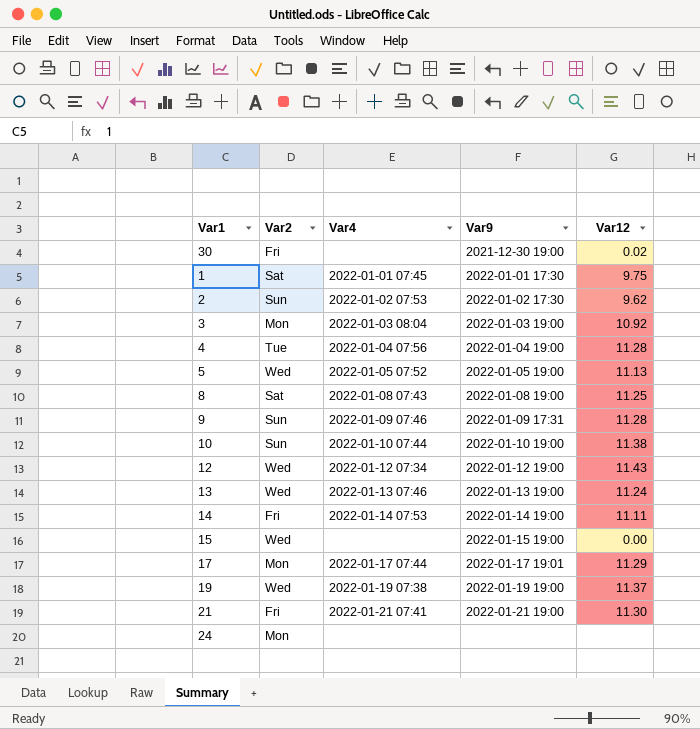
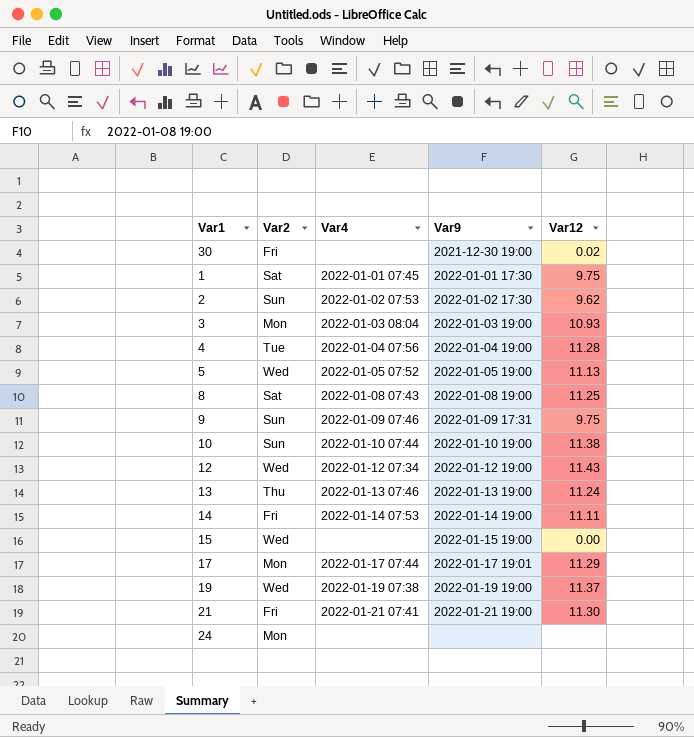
3 | Var12: 10.92 -> 10.93
9 | Var12: 11.28 -> 9.75
13 | Var2: Wed -> Thu

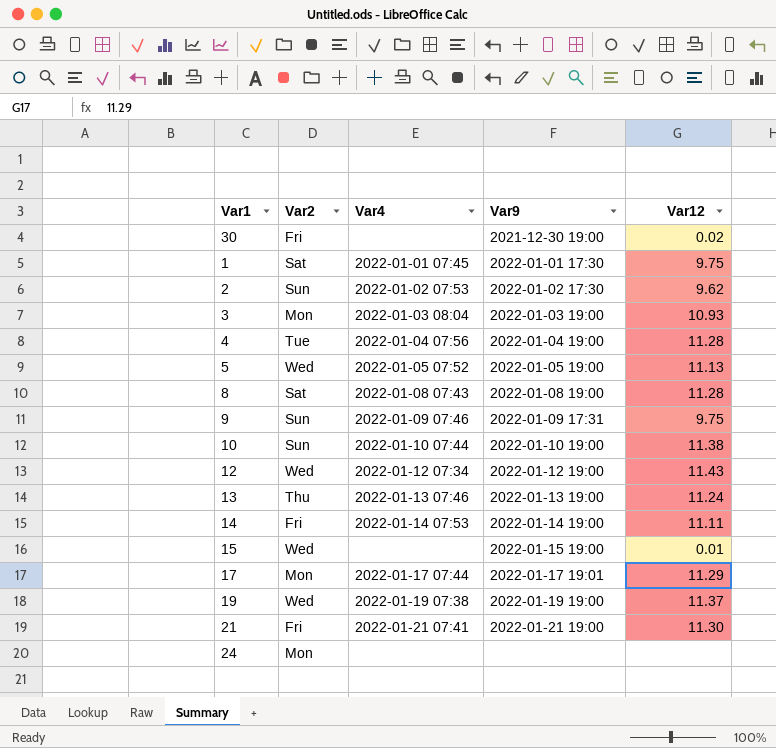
8 | Var12: 11.25 -> 11.28
15 | Var12: 0.00 -> 0.01

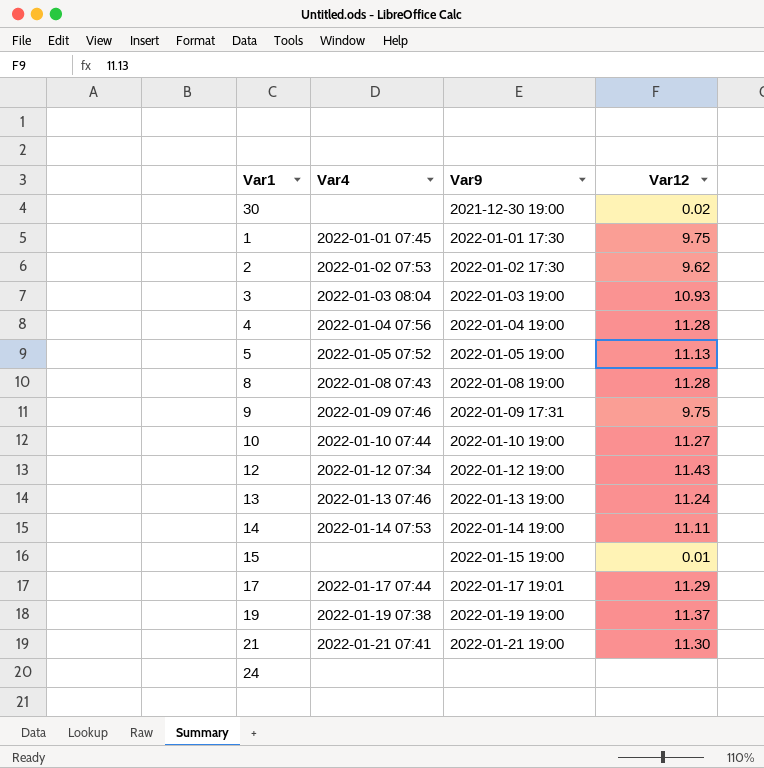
column Var2 | position: 2 -> none
10 | Var12: 11.38 -> 11.27

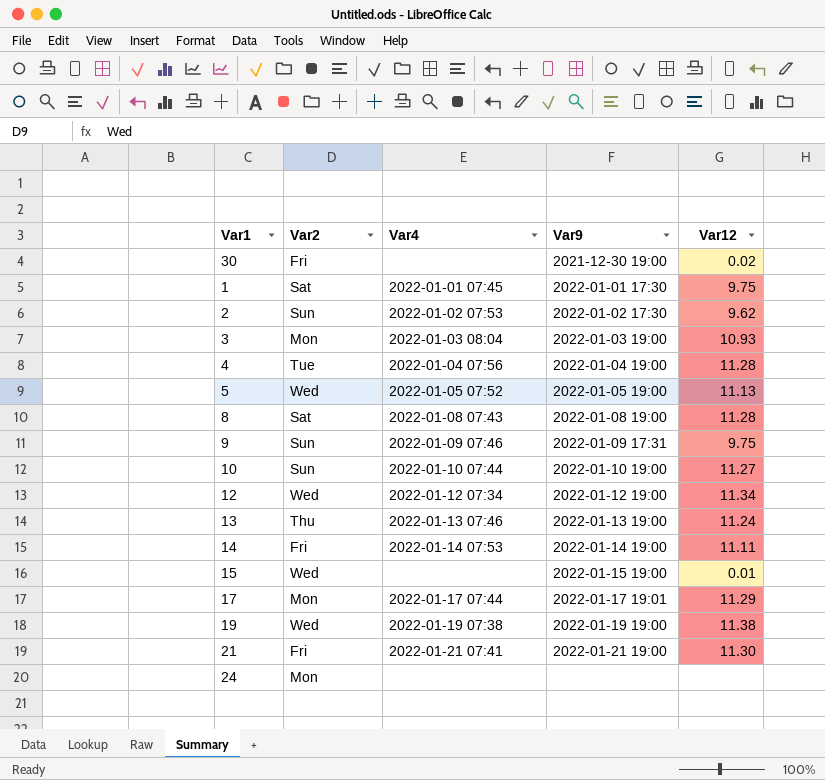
column Var2 | position: none -> 2
12 | Var12: 11.43 -> 11.34
19 | Var12: 11.37 -> 11.38

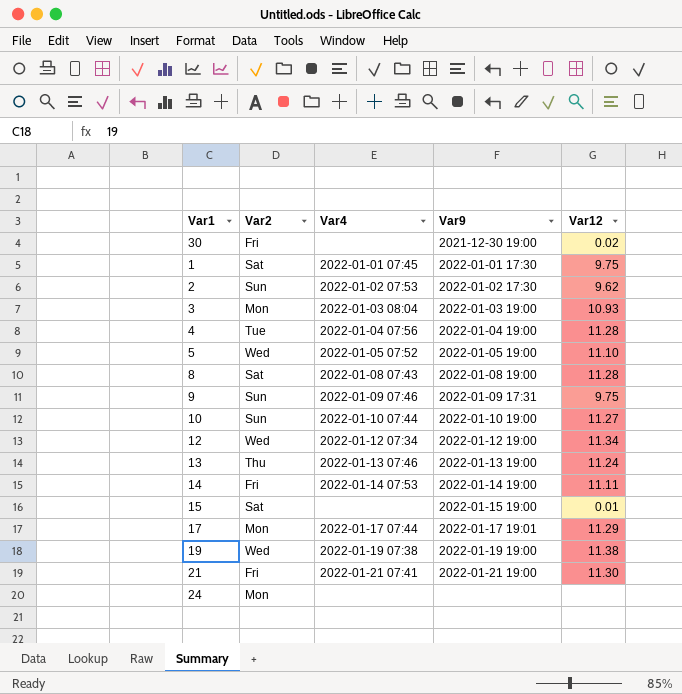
5 | Var12: 11.13 -> 11.10
15 | Var2: Wed -> Sat

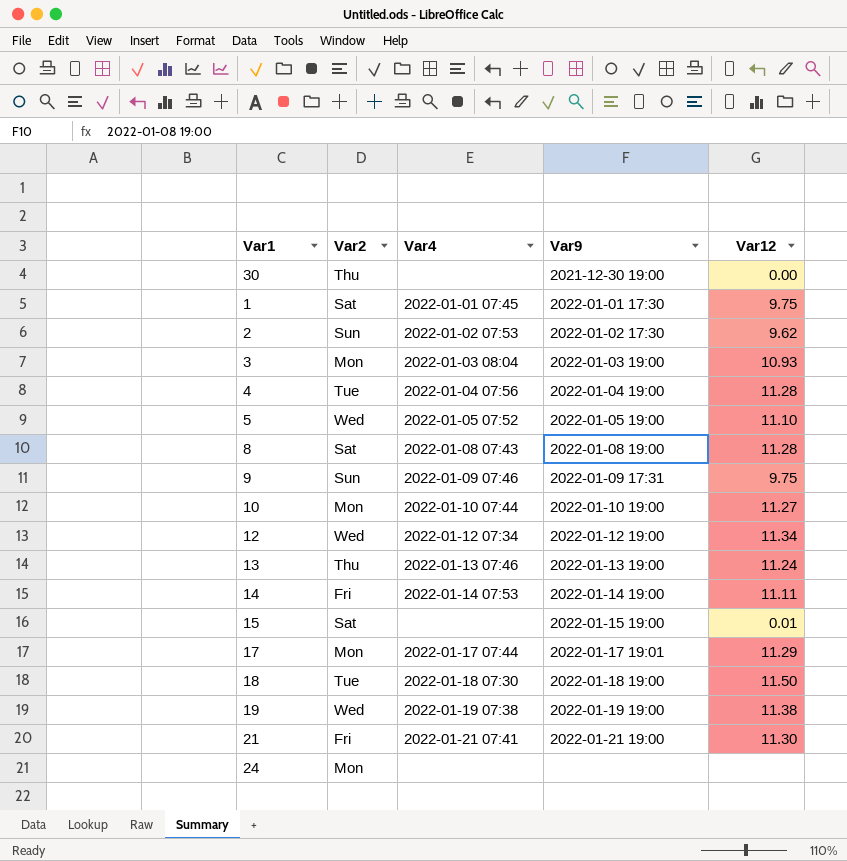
30 | Var2: Fri -> Thu
30 | Var12: 0.02 -> 0.00
10 | Var2: Sun -> Mon
row 18: none -> Tue | 2022-01-18 07:30 | 2022-01-18 19:00 | 11.50

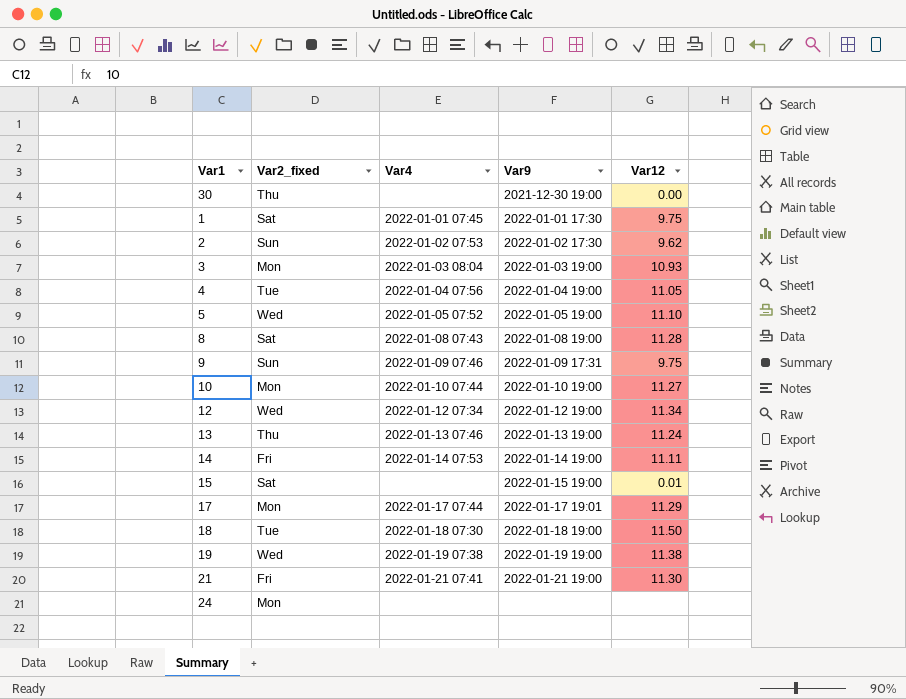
column name: Var2 -> Var2_fixed
4 | Var12: 11.28 -> 11.05

